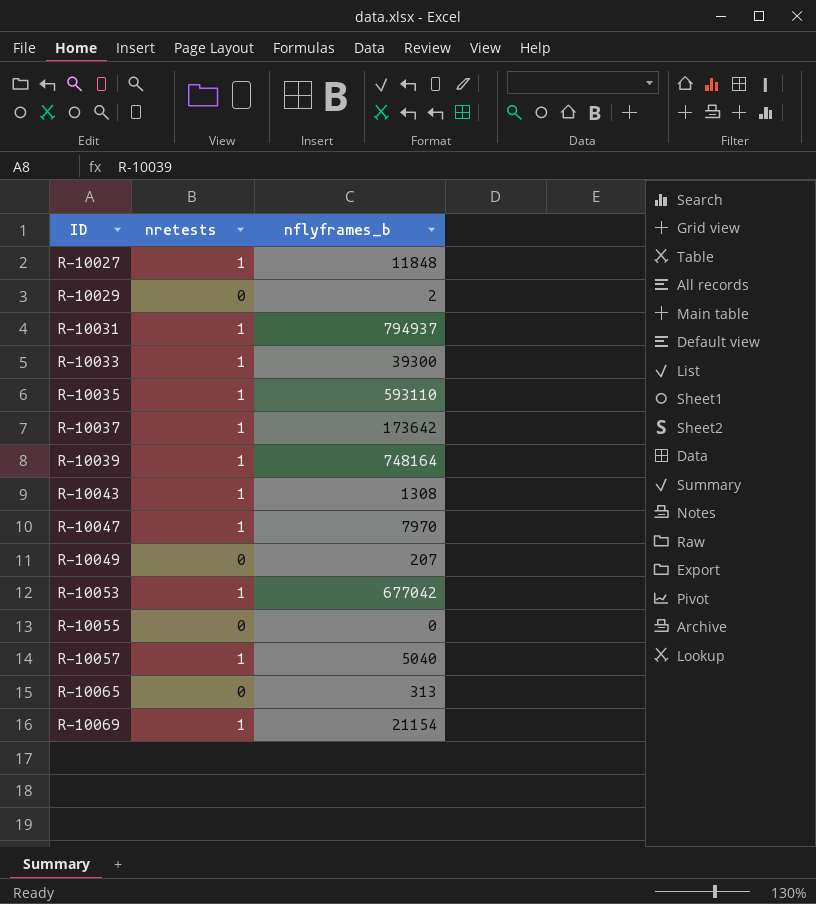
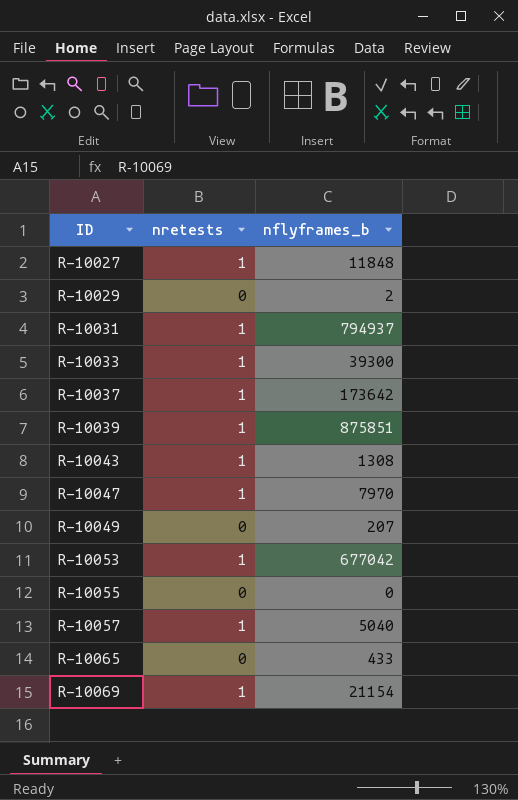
row R-10035: 1 | 593110 -> none
R-10039 | nflyframes_b: 748164 -> 875851
R-10065 | nflyframes_b: 313 -> 433

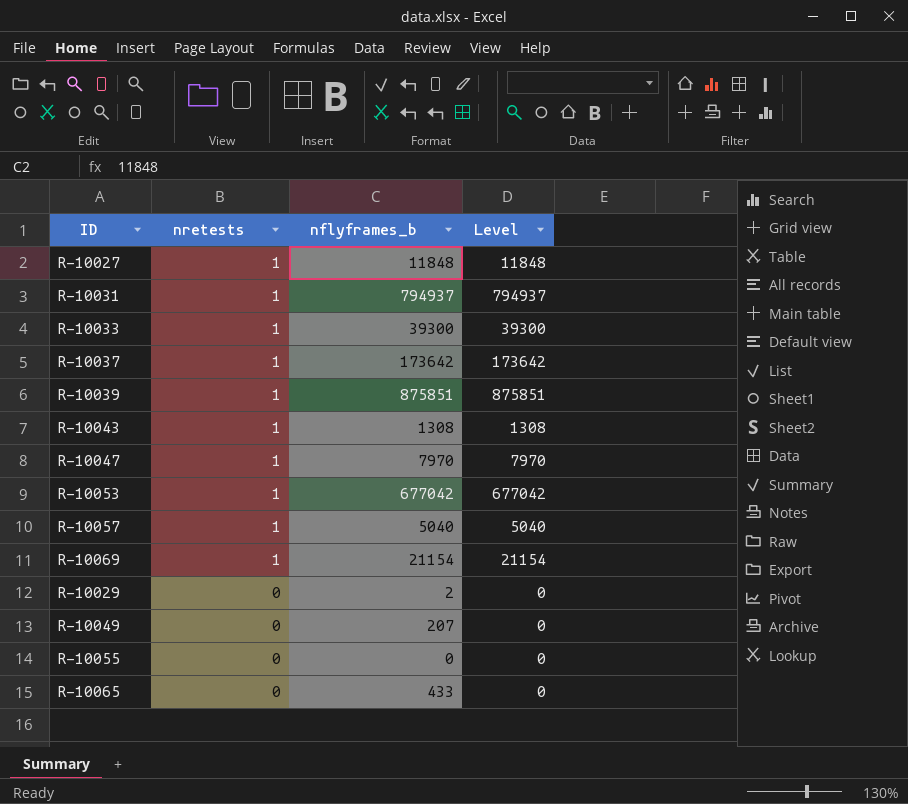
row order: ID ascending -> nretests descending
column Level | formula: none -> [nretests] * [nflyframes_b]

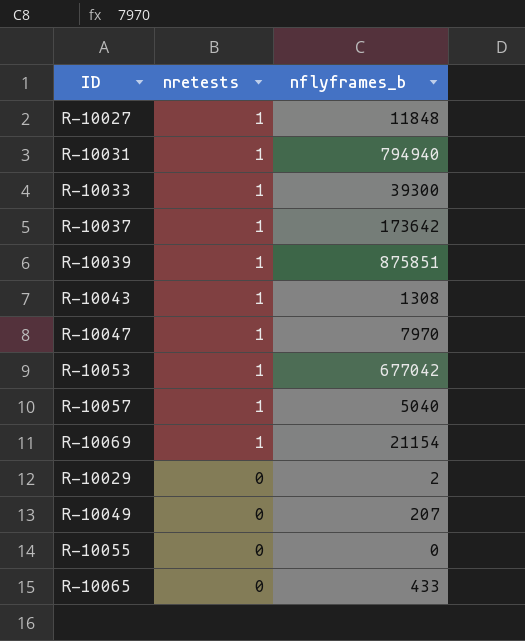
column Level | formula: [nretests] * [nflyframes_b] -> none
R-10031 | nflyframes_b: 794937 -> 794940

